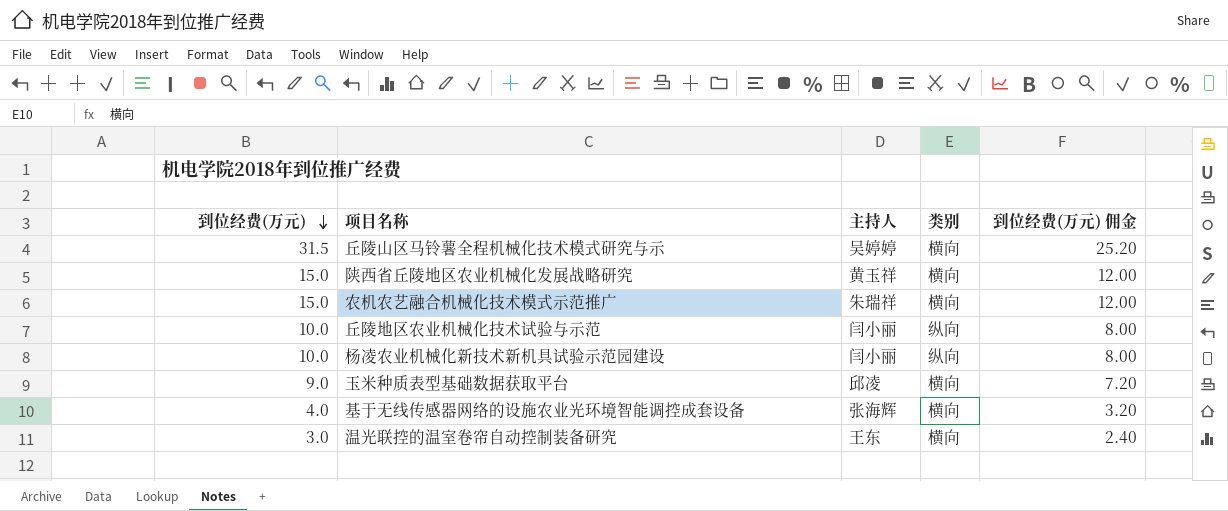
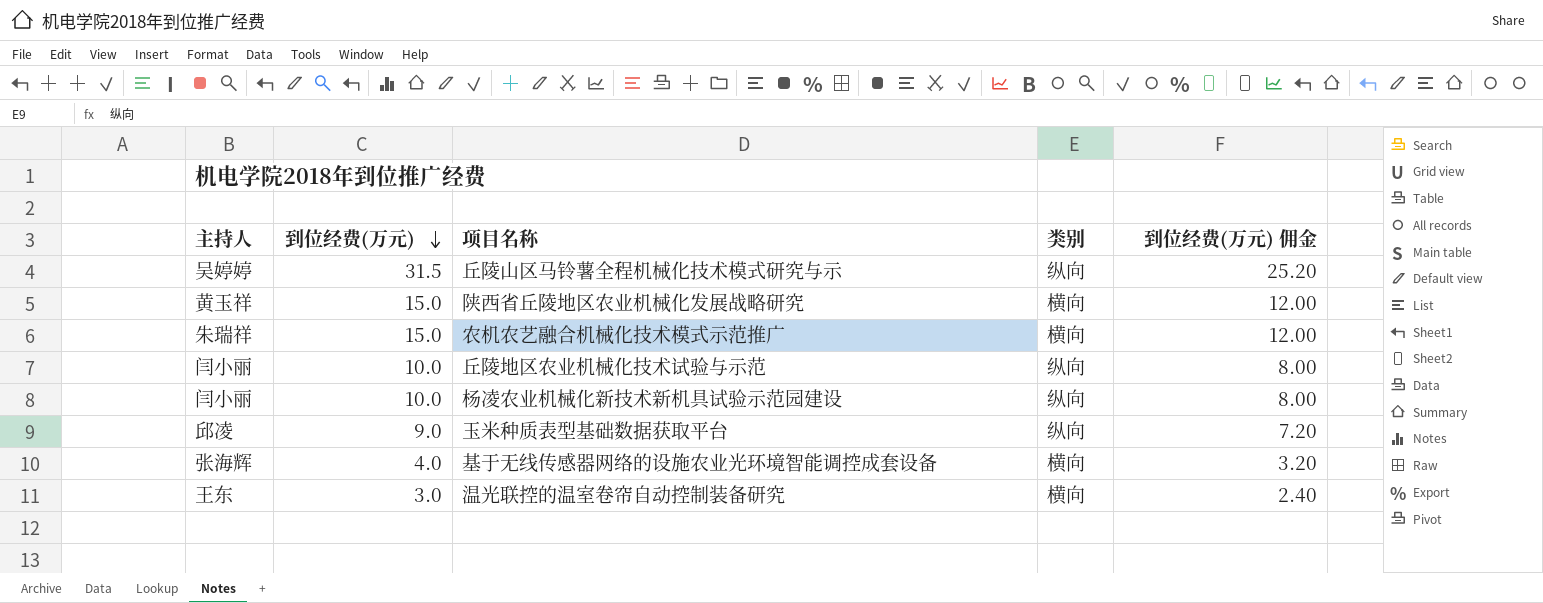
column 主持人 | position: 3 -> 1
丘陵山区马铃薯全程机械化技术模式研究与示 | 类别: 横向 -> 纵向
玉米种质表型基础数据获取平台 | 类别: 横向 -> 纵向

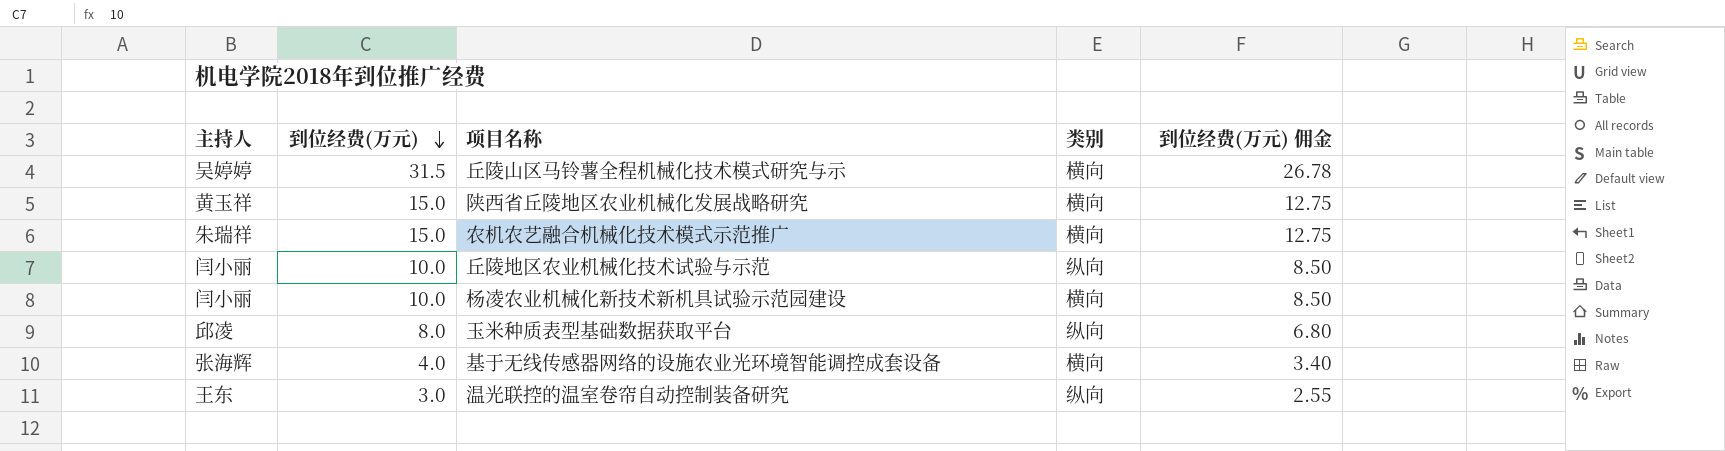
column 到位经费(万元) 佣金 | formula: [到位经费(万元)] * 0.8 -> [到位经费(万元)] * 0.85
丘陵山区马铃薯全程机械化技术模式研究与示 | 类别: 纵向 -> 横向
杨凌农业机械化新技术新机具试验示范园建设 | 类别: 纵向 -> 横向
玉米种质表型基础数据获取平台 | 到位经费(万元): 9.0 -> 8.0
温光联控的温室卷帘自动控制装备研究 | 类别: 横向 -> 纵向

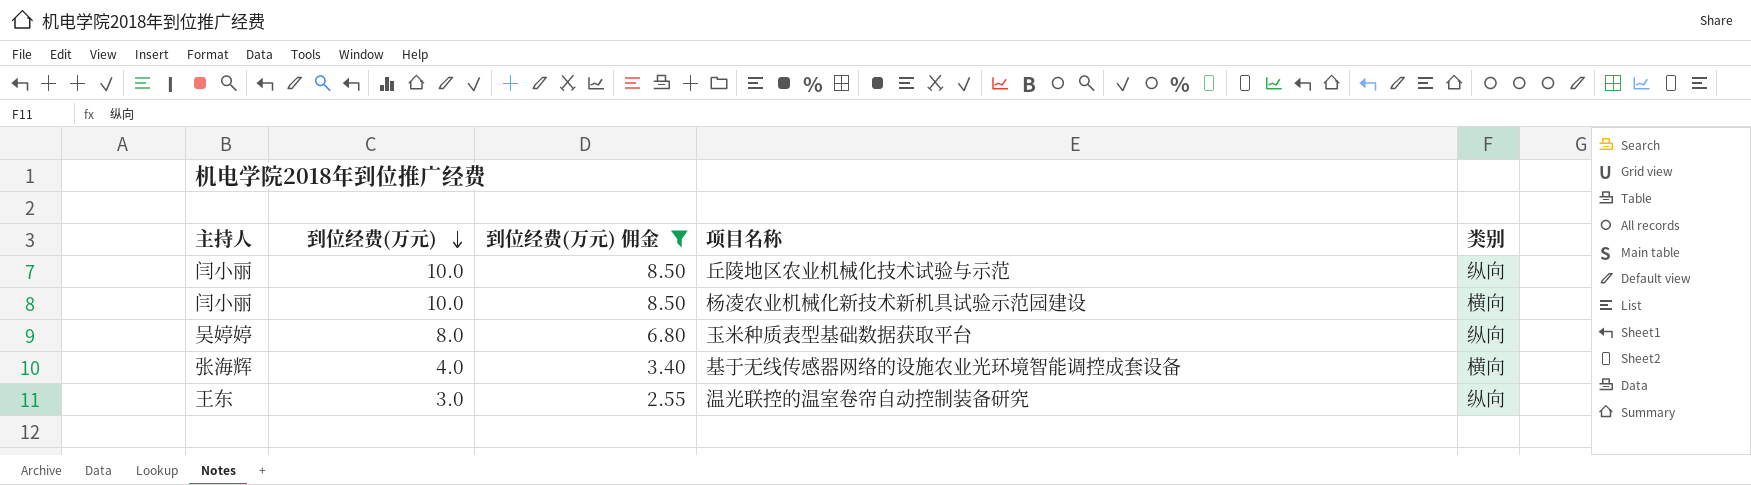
filter: none -> 到位经费(万元) 佣金 <= 8.50
column 到位经费(万元) 佣金 | position: 5 -> 3
玉米种质表型基础数据获取平台 | 主持人: 邱凌 -> 吴婷婷

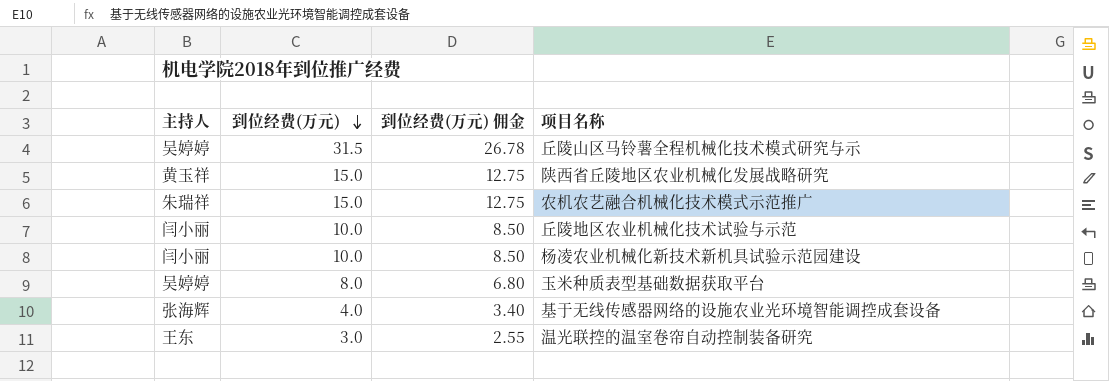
filter: 到位经费(万元) 佣金 <= 8.50 -> none
column 类别 | position: 5 -> none

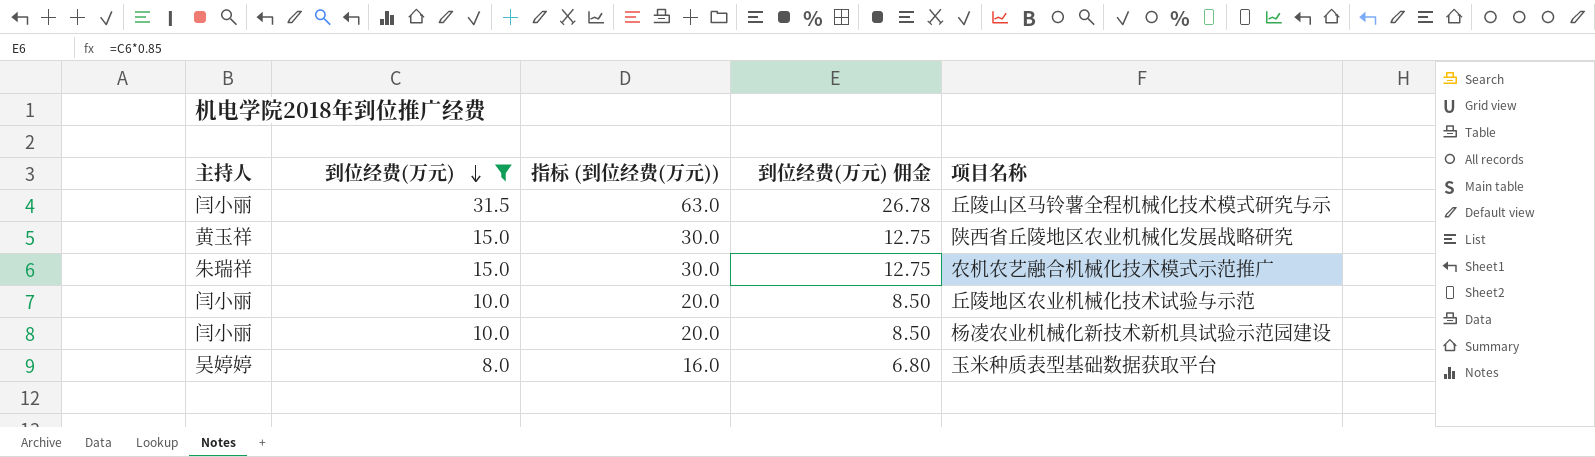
filter: none -> 到位经费(万元) >= 8.0
column 指标 (到位经费(万元)) | formula: none -> [到位经费(万元)] * 2
丘陵山区马铃薯全程机械化技术模式研究与示 | 主持人: 吴婷婷 -> 闫小丽

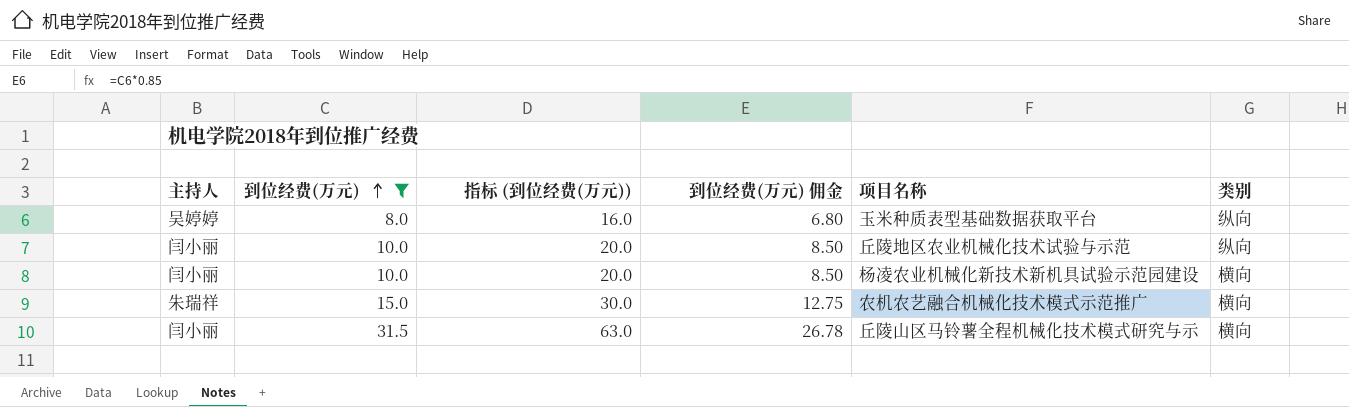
row order: 到位经费(万元) descending -> 到位经费(万元) ascending
column 类别 | position: none -> 6
row 陕西省丘陵地区农业机械化发展战略研究: 黄玉祥 | 15.0 | 30.0 | 12.75 -> none

